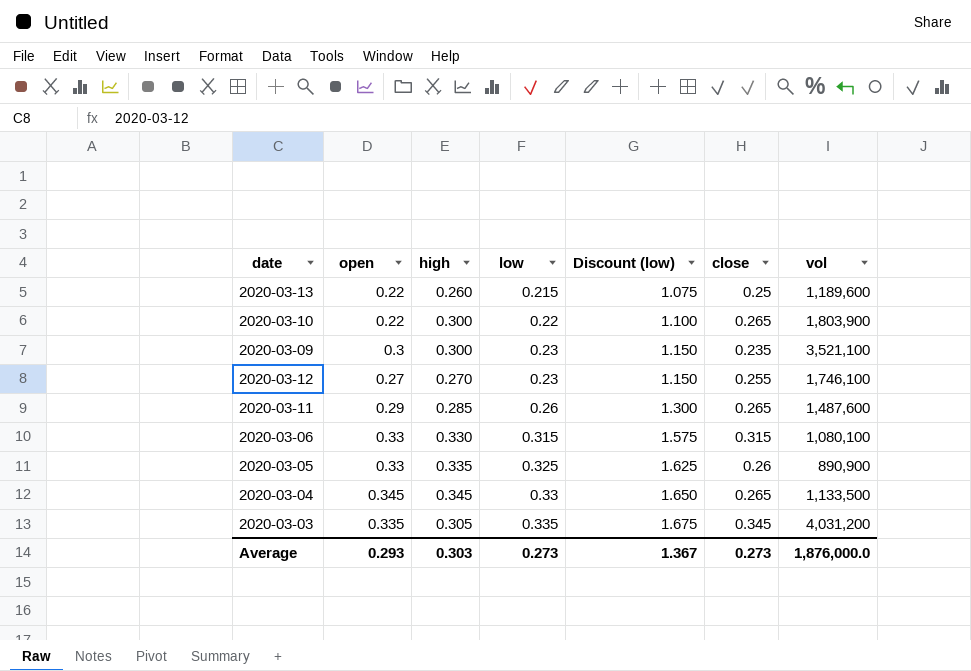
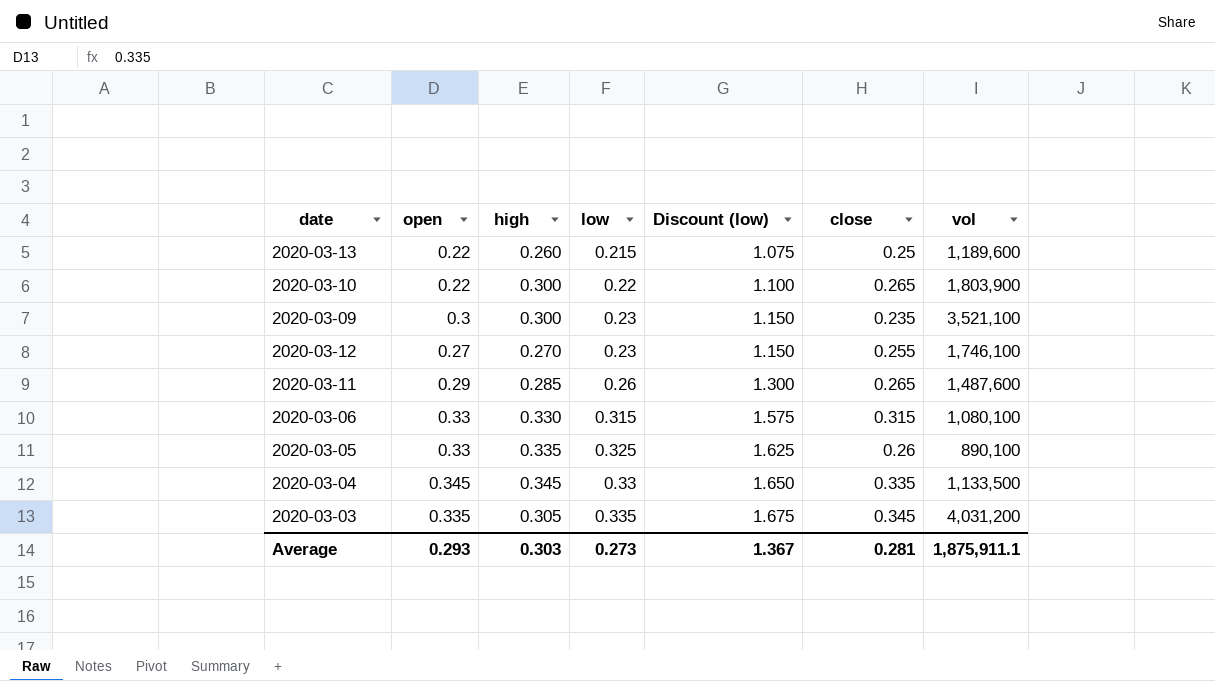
2020-03-05 | vol: 890,900 -> 890,100
2020-03-04 | close: 0.265 -> 0.335
Average | close: 0.273 -> 0.281
Average | vol: 1,876,000.0 -> 1,875,911.1

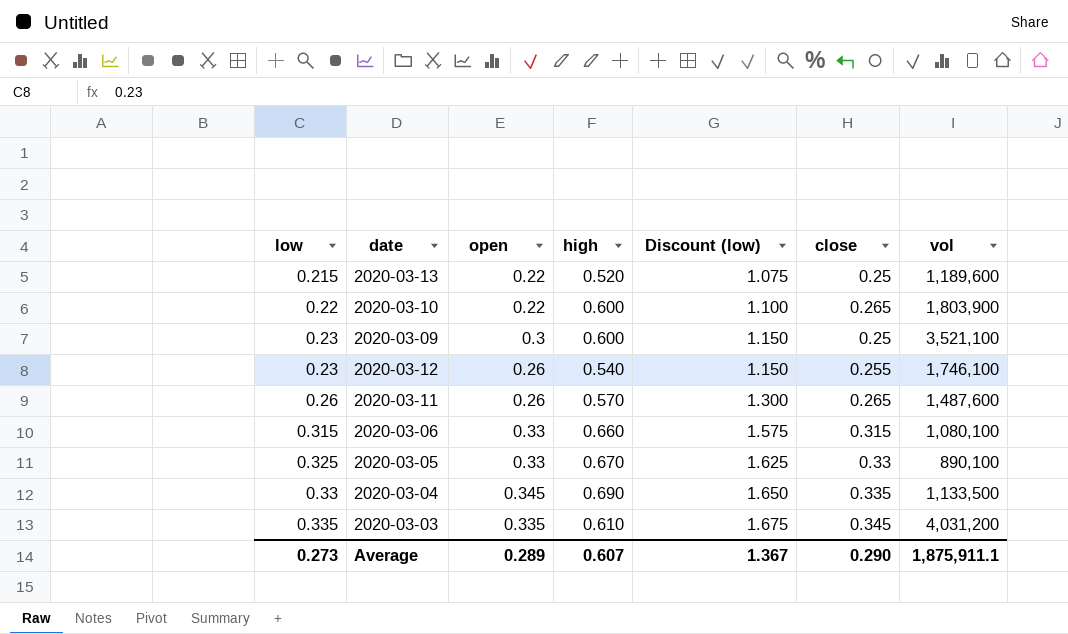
column low | position: 4 -> 1
2020-03-13 | high: 0.260 -> 0.520
2020-03-10 | high: 0.300 -> 0.600
2020-03-09 | high: 0.300 -> 0.600
2020-03-09 | close: 0.235 -> 0.25
2020-03-12 | open: 0.27 -> 0.26
2020-03-12 | high: 0.270 -> 0.540
2020-03-11 | open: 0.29 -> 0.26
2020-03-11 | high: 0.285 -> 0.570
2020-03-06 | high: 0.330 -> 0.660
2020-03-05 | high: 0.335 -> 0.670
2020-03-05 | close: 0.26 -> 0.33
2020-03-04 | high: 0.345 -> 0.690
2020-03-03 | high: 0.305 -> 0.610
Average | open: 0.293 -> 0.289
Average | high: 0.303 -> 0.607
Average | close: 0.281 -> 0.290

